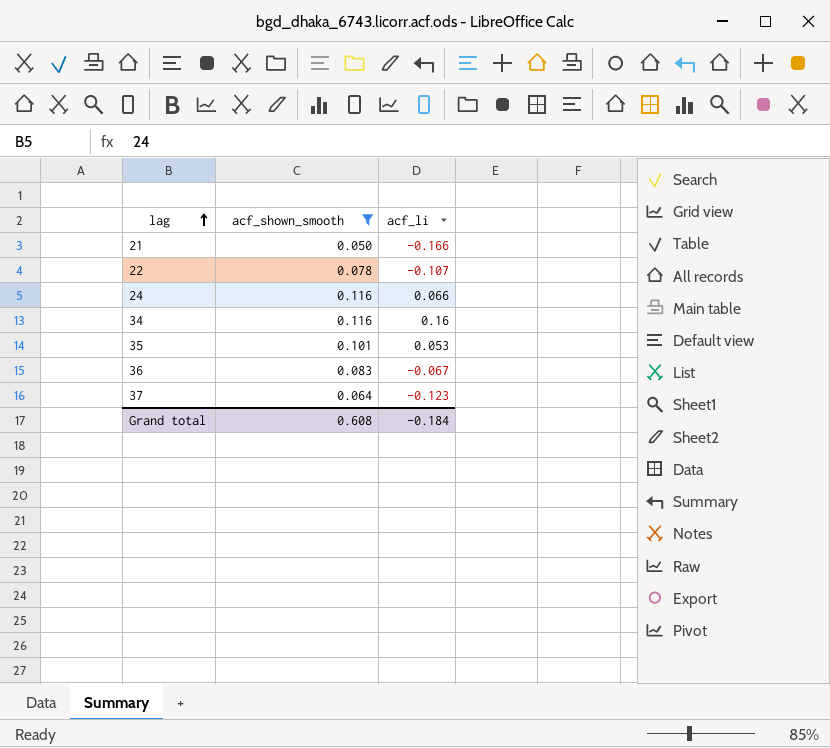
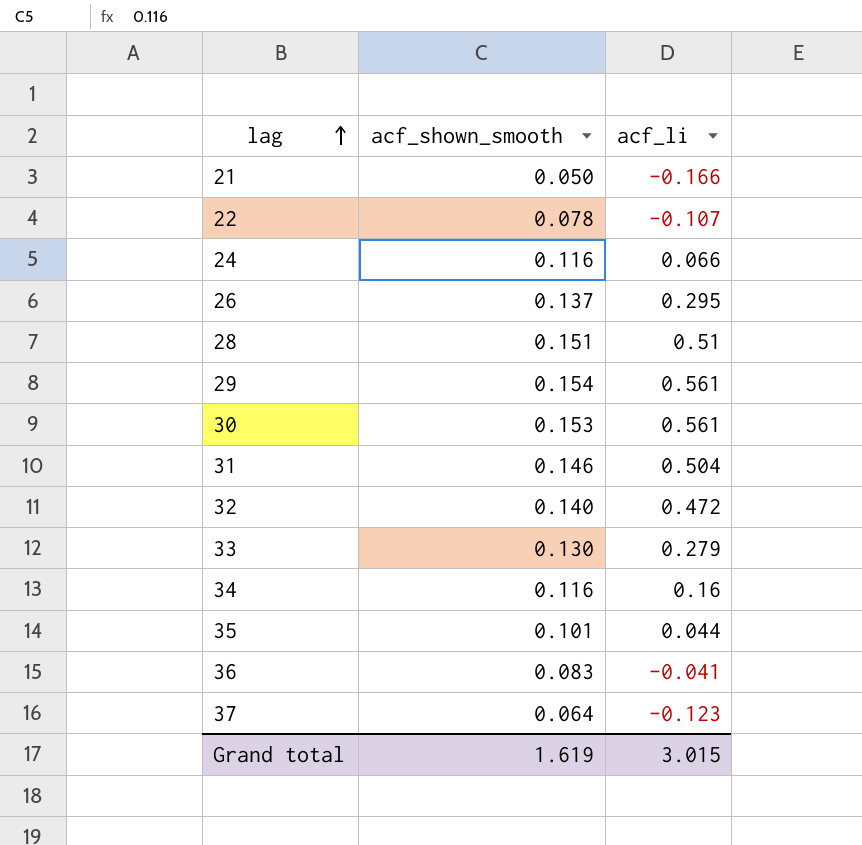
filter: acf_shown_smooth <= 0.116 -> none
35 | acf_li: 0.053 -> 0.044
36 | acf_li: -0.067 -> -0.041
Grand total | acf_shown_smooth: 0.608 -> 1.619
Grand total | acf_li: -0.184 -> 3.015

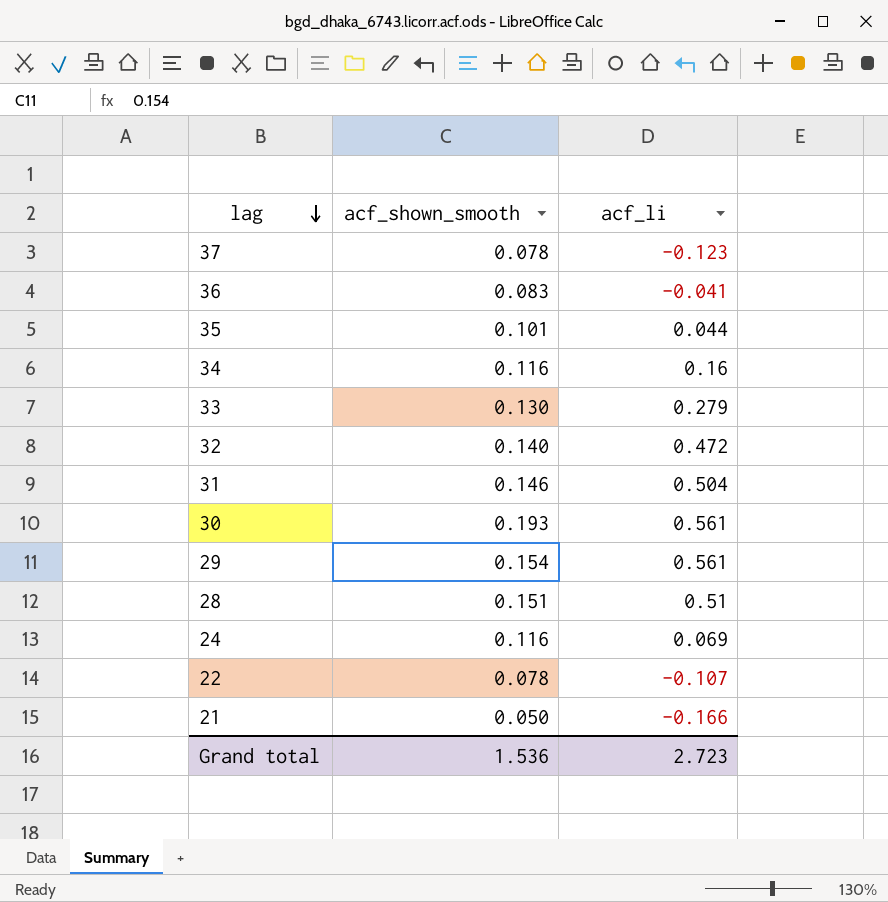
row order: lag ascending -> lag descending
row 26: 0.137 | 0.295 -> none
37 | acf_shown_smooth: 0.064 -> 0.078
30 | acf_shown_smooth: 0.153 -> 0.193
24 | acf_li: 0.066 -> 0.069
Grand total | acf_shown_smooth: 1.619 -> 1.536
Grand total | acf_li: 3.015 -> 2.723

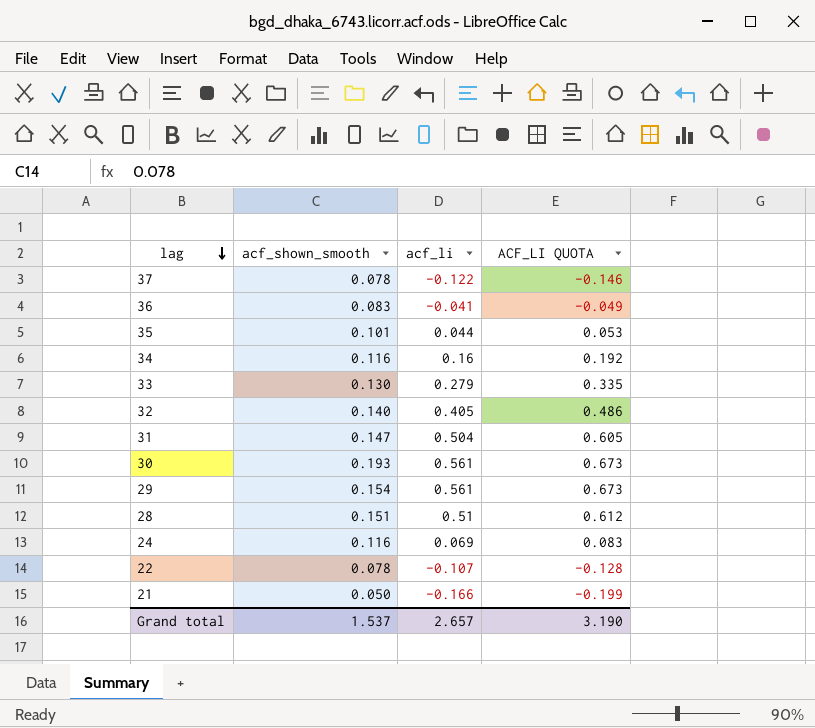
column ACF_LI QUOTA | formula: none -> [acf_li] * 1.2
37 | acf_li: -0.123 -> -0.122
32 | acf_li: 0.472 -> 0.405
31 | acf_shown_smooth: 0.146 -> 0.147
Grand total | acf_shown_smooth: 1.536 -> 1.537
Grand total | acf_li: 2.723 -> 2.657

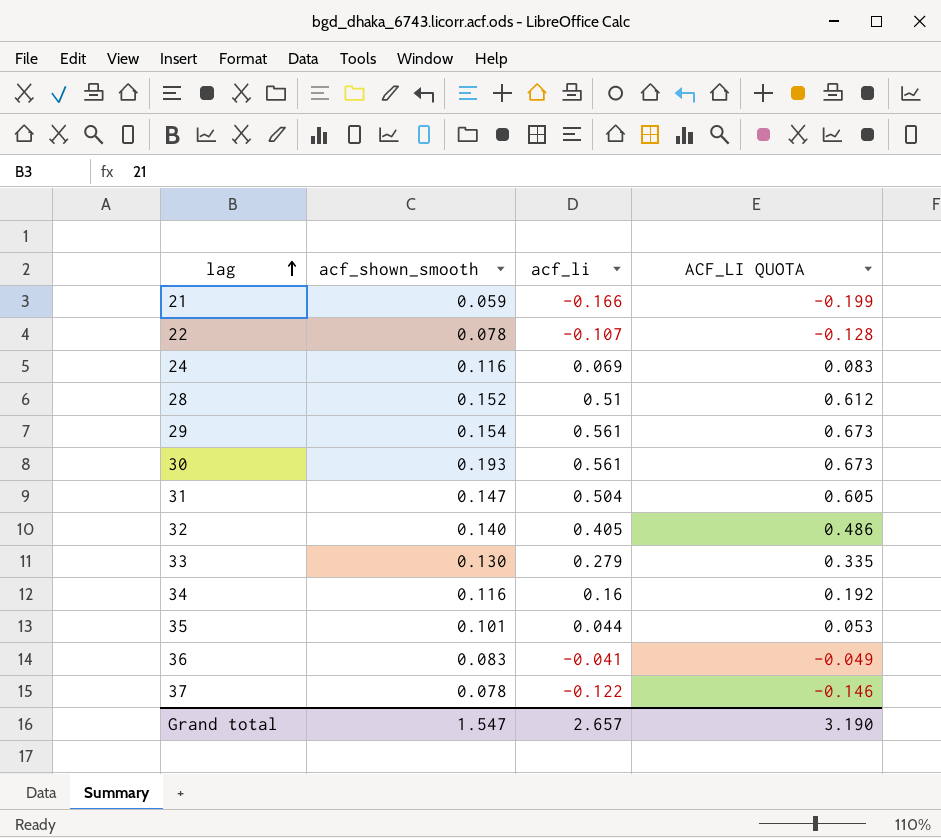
row order: lag descending -> lag ascending
21 | acf_shown_smooth: 0.050 -> 0.059
28 | acf_shown_smooth: 0.151 -> 0.152
Grand total | acf_shown_smooth: 1.537 -> 1.547

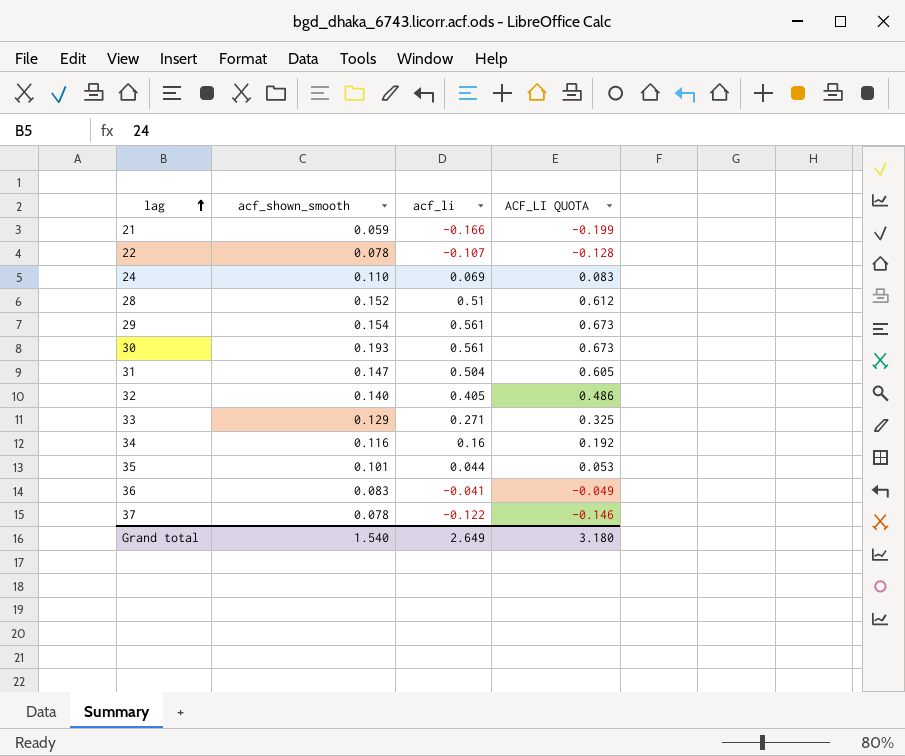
24 | acf_shown_smooth: 0.116 -> 0.110
33 | acf_shown_smooth: 0.130 -> 0.129
33 | acf_li: 0.279 -> 0.271
33 | ACF_LI QUOTA: 0.335 -> 0.325
Grand total | acf_shown_smooth: 1.547 -> 1.540
Grand total | acf_li: 2.657 -> 2.649
Grand total | ACF_LI QUOTA: 3.190 -> 3.180

